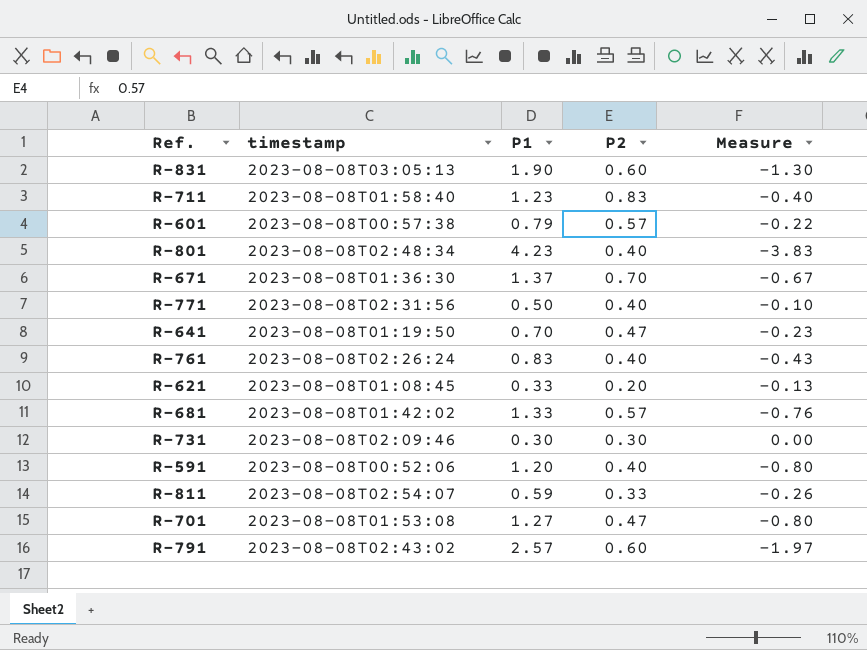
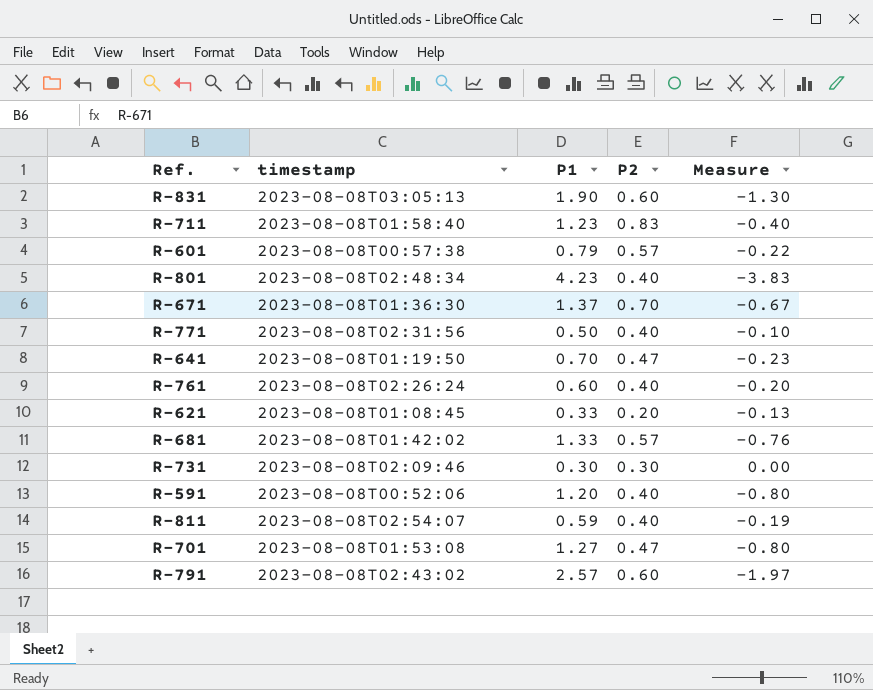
R-761 | P1: 0.83 -> 0.60
R-761 | Measure: -0.43 -> -0.20
R-811 | P2: 0.33 -> 0.40
R-811 | Measure: -0.26 -> -0.19

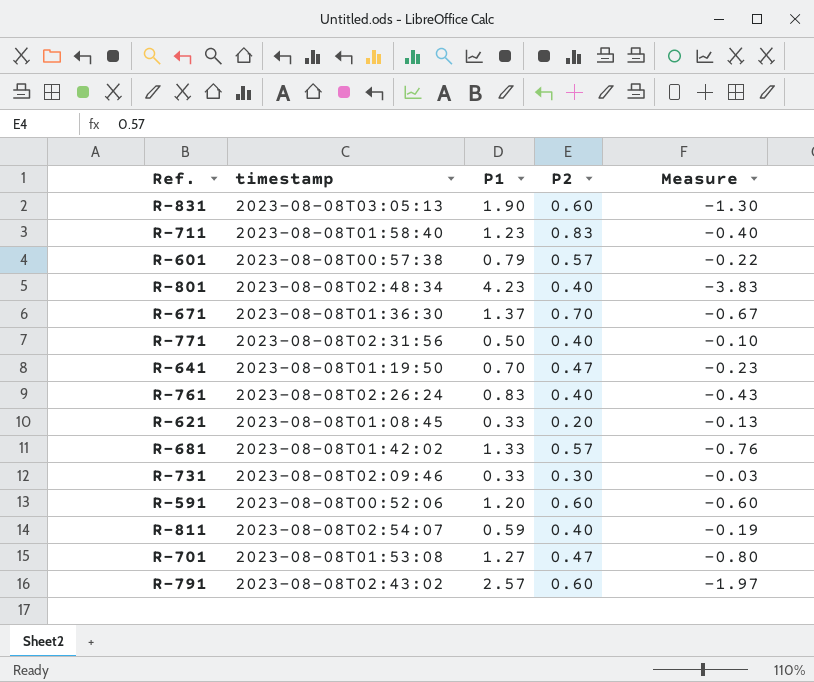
R-761 | P1: 0.60 -> 0.83
R-761 | Measure: -0.20 -> -0.43
R-731 | P1: 0.30 -> 0.33
R-731 | Measure: 0.00 -> -0.03
R-591 | P2: 0.40 -> 0.60
R-591 | Measure: -0.80 -> -0.60

